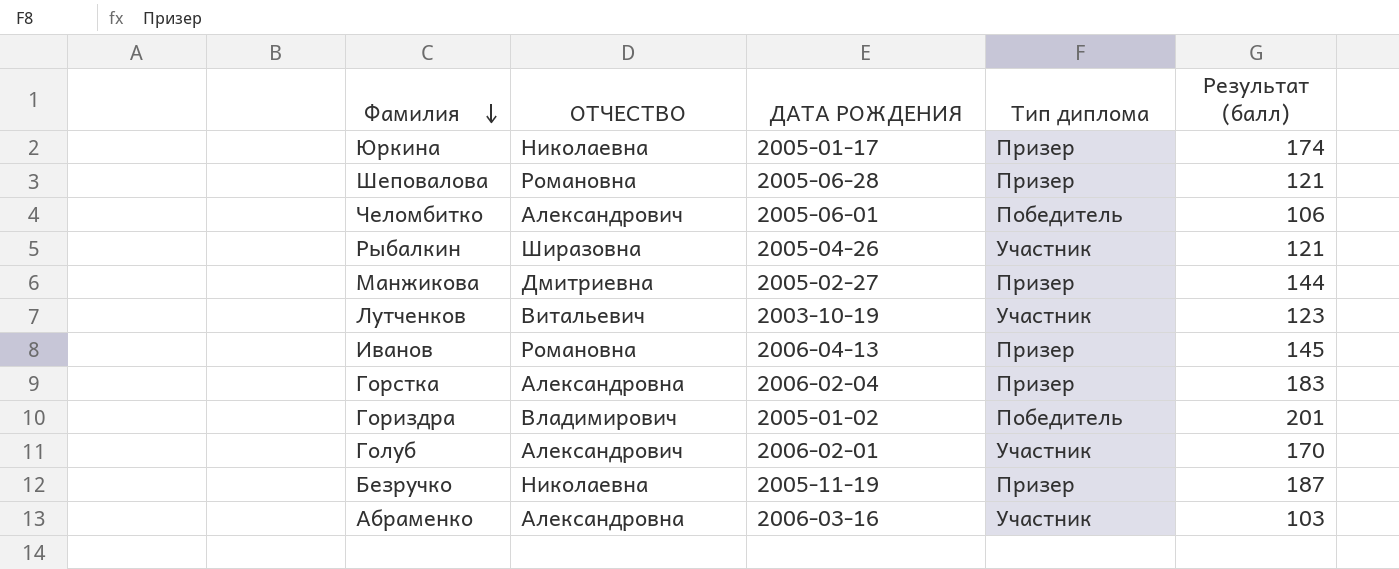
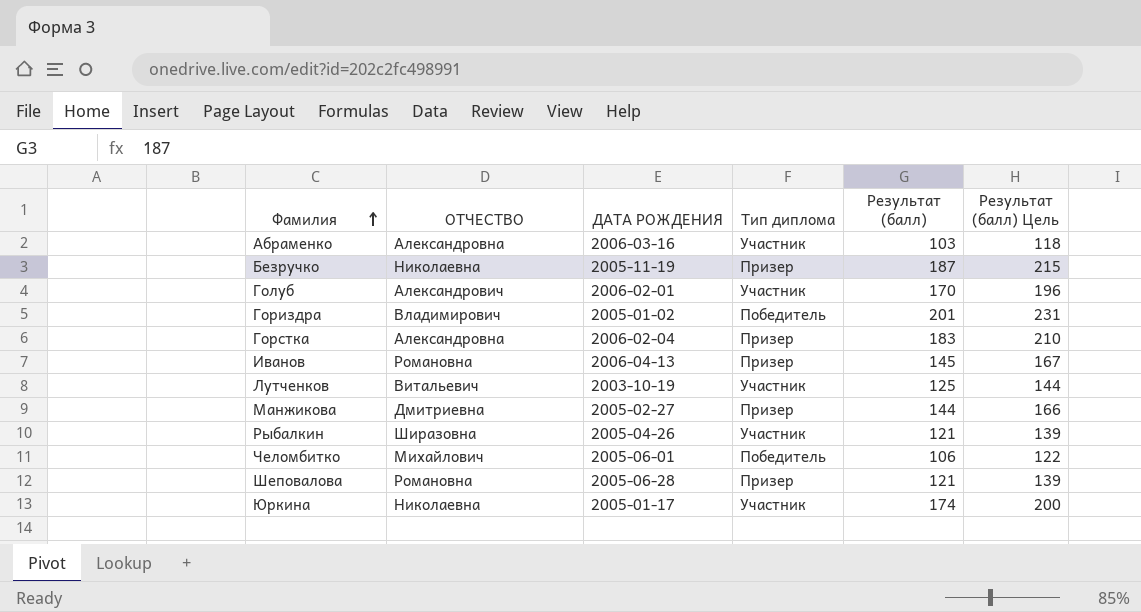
row order: Фамилия descending -> Фамилия ascending
column Результат (балл) Цель | formula: none -> [Результат (балл)] * 1,15
Лутченков | Результат (балл): 123 -> 125
Челомбитко | ОТЧЕСТВО: Александрович -> Михайлович
Юркина | Тип диплома: Призер -> Участник

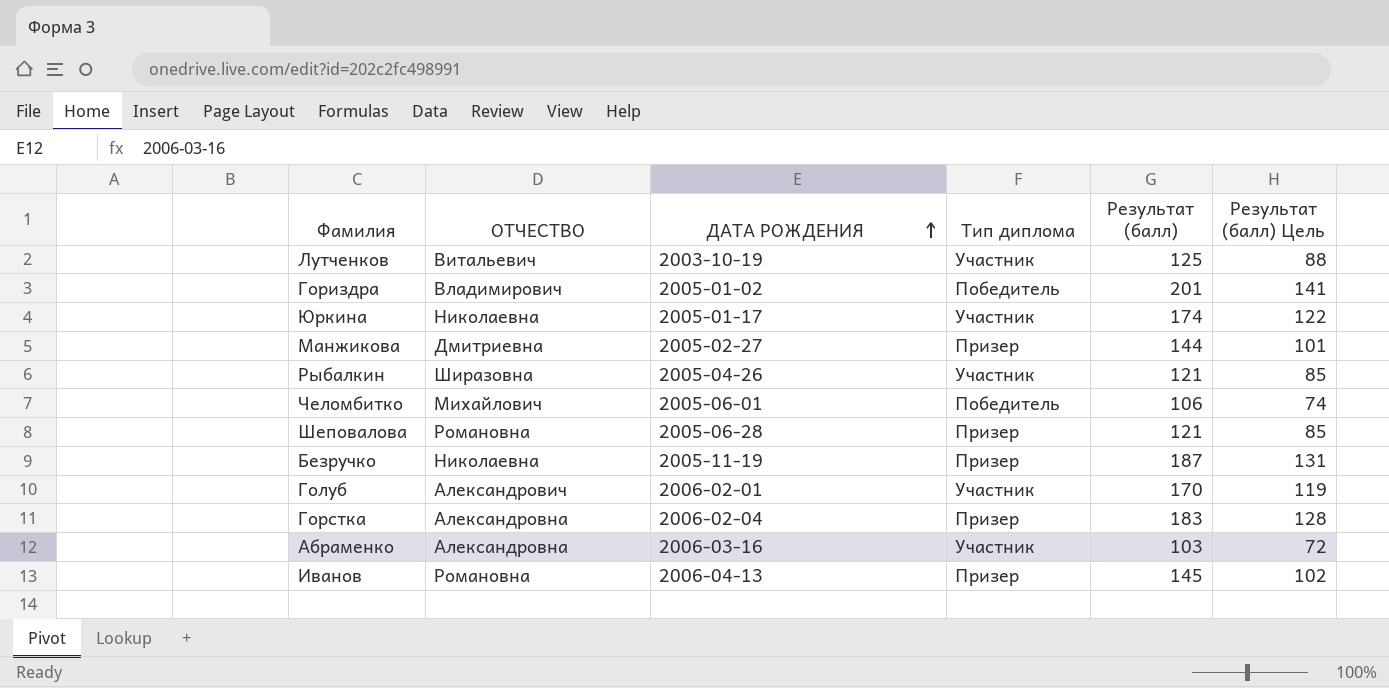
row order: Фамилия ascending -> ДАТА РОЖДЕНИЯ ascending
column Результат (балл) Цель | formula: [Результат (балл)] * 1,15 -> [Результат (балл)] * 0,7

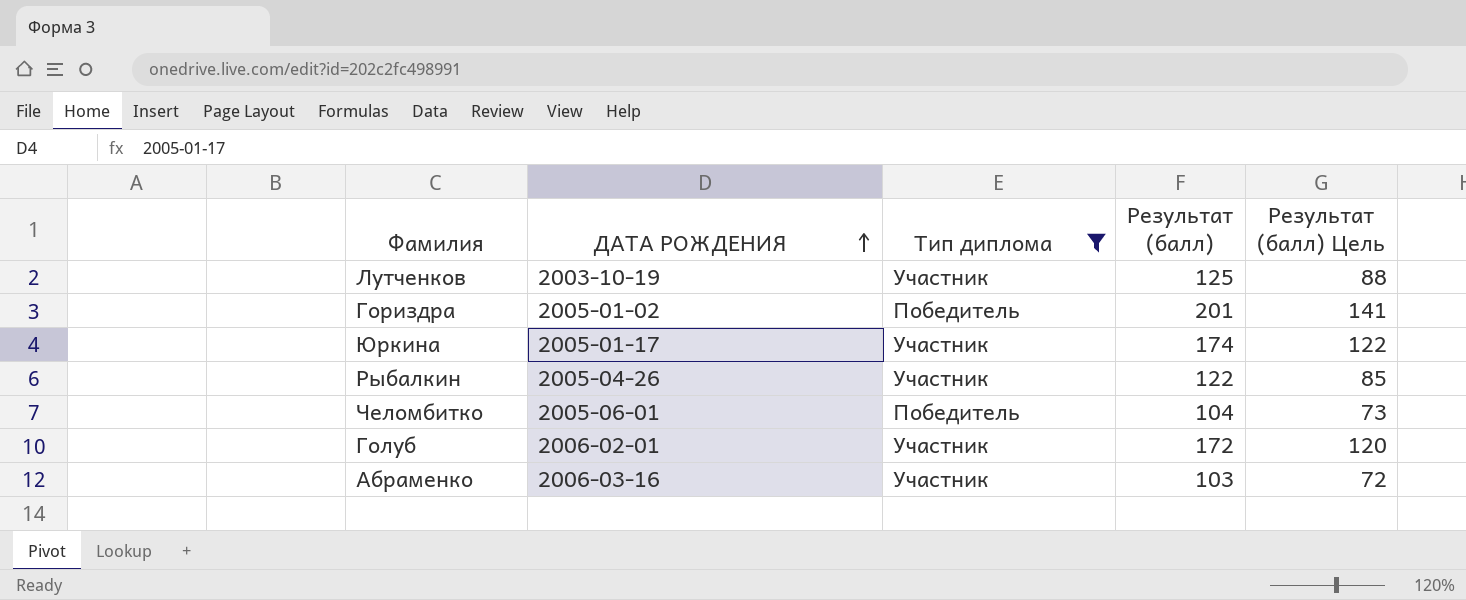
filter: none -> Тип диплома != Призер
column ОТЧЕСТВО | position: 2 -> none
Рыбалкин | Результат (балл): 121 -> 122
Челомбитко | Результат (балл): 106 -> 104
Челомбитко | Результат (балл) Цель: 74 -> 73
Голуб | Результат (балл): 170 -> 172
Голуб | Результат (балл) Цель: 119 -> 120

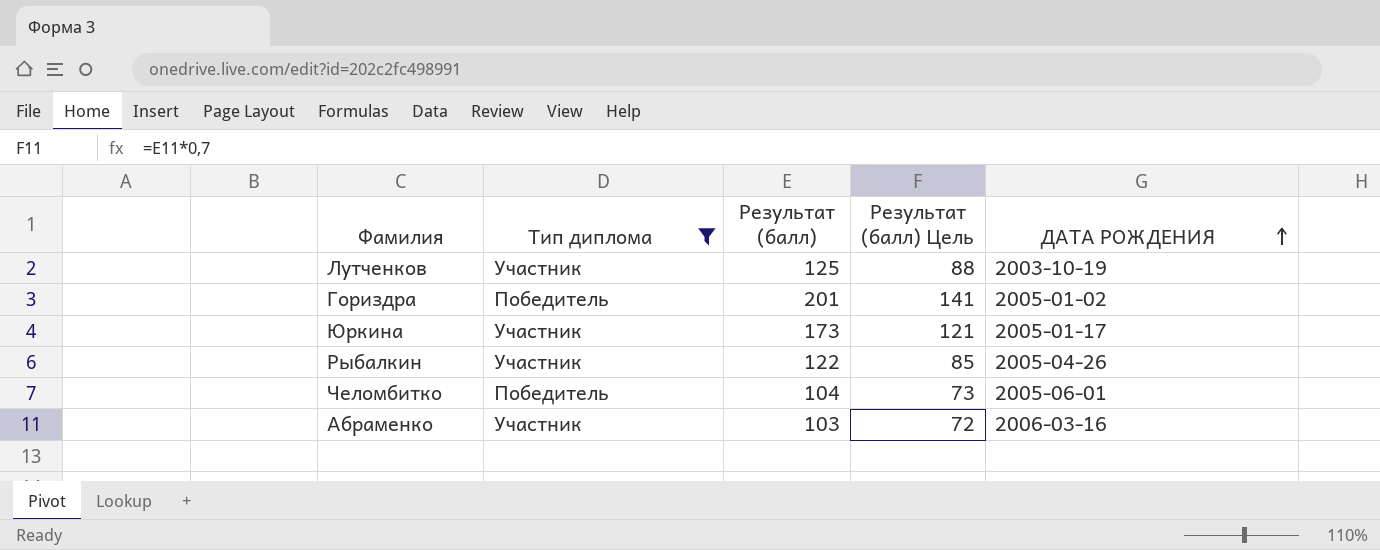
column ДАТА РОЖДЕНИЯ | position: 2 -> 5
row Голуб: 2006-02-01 | Участник | 172 | 120 -> none
Юркина | Результат (балл): 174 -> 173
Юркина | Результат (балл) Цель: 122 -> 121

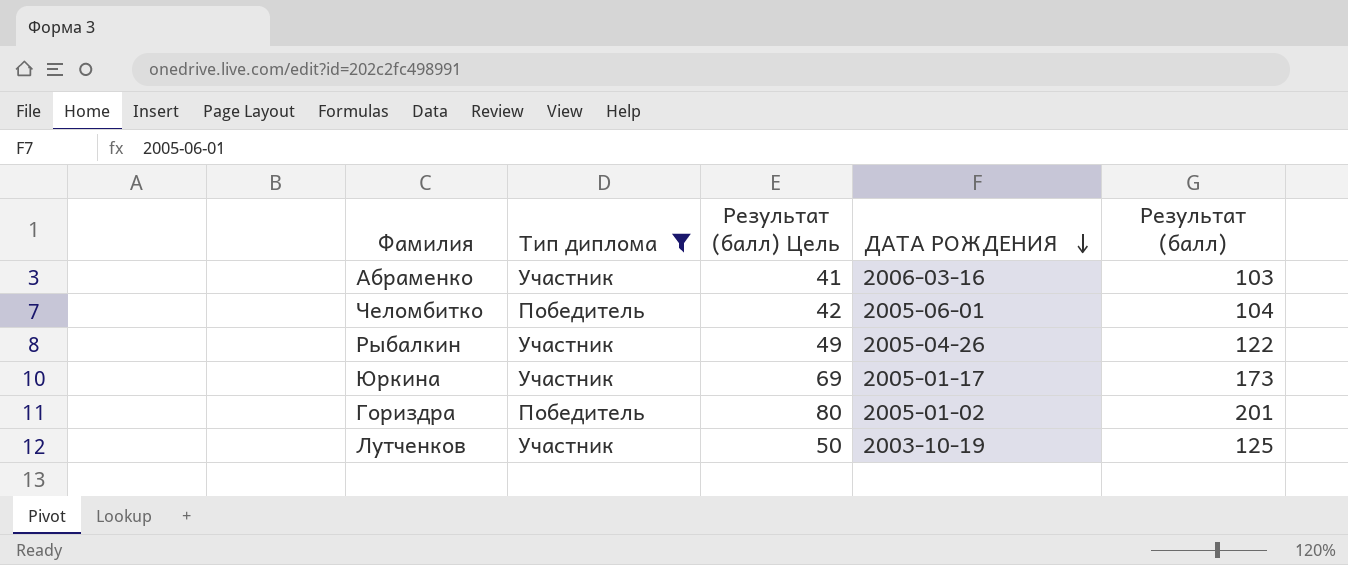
row order: ДАТА РОЖДЕНИЯ ascending -> ДАТА РОЖДЕНИЯ descending
column Результат (балл) Цель | formula: [Результат (балл)] * 0,7 -> [Результат (балл)] * 0,4
column Результат (балл) | position: 3 -> 5

